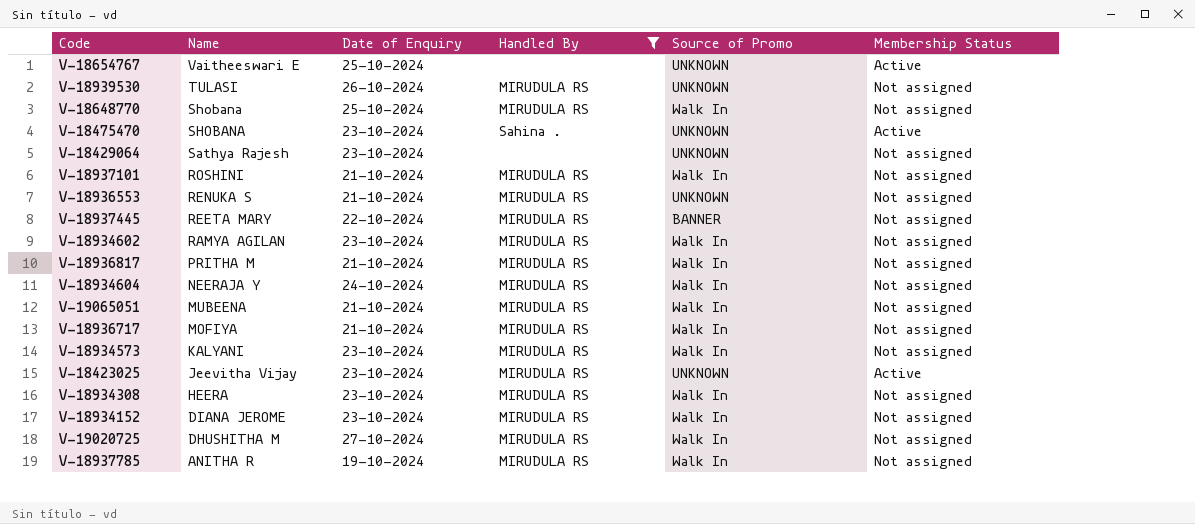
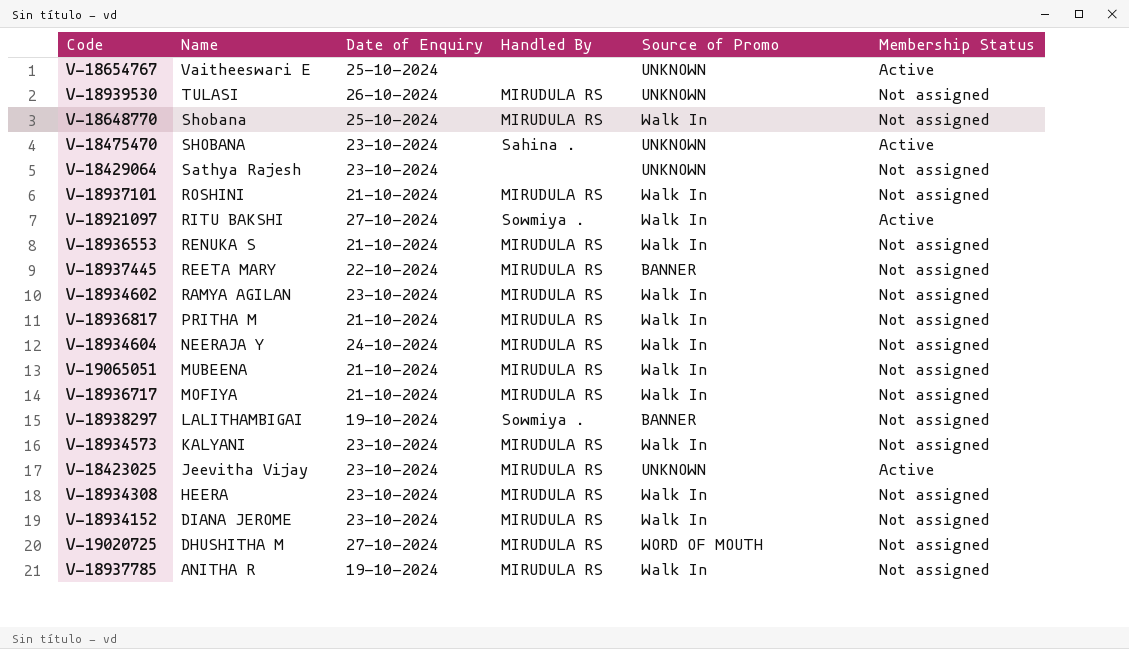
filter: Handled By != Sowmiya . -> none
V-18936553 | Source of Promo: UNKNOWN -> Walk In
V-19020725 | Source of Promo: Walk In -> WORD OF MOUTH

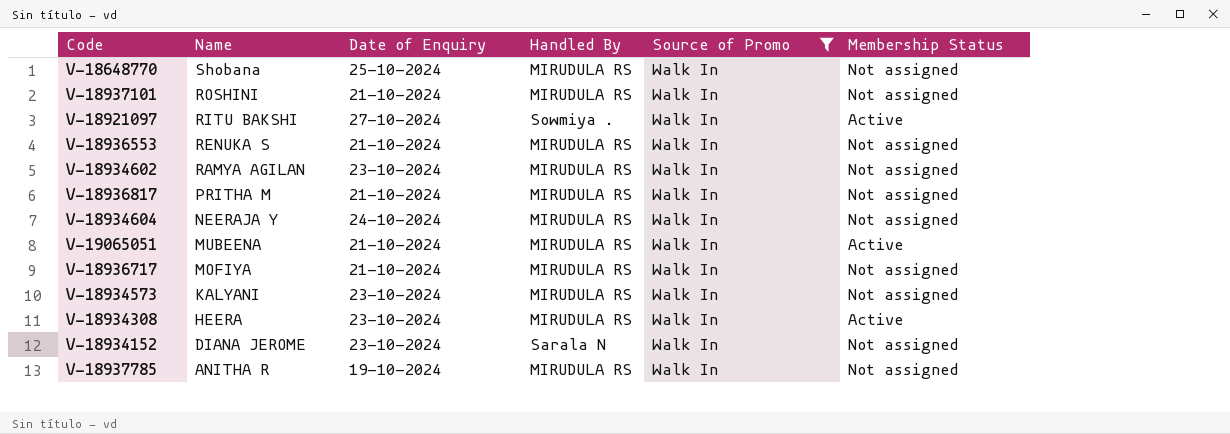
filter: none -> Source of Promo = Walk In
V-19065051 | Membership Status: Not assigned -> Active
V-18934308 | Membership Status: Not assigned -> Active
V-18934152 | Handled By: MIRUDULA RS -> Sarala N

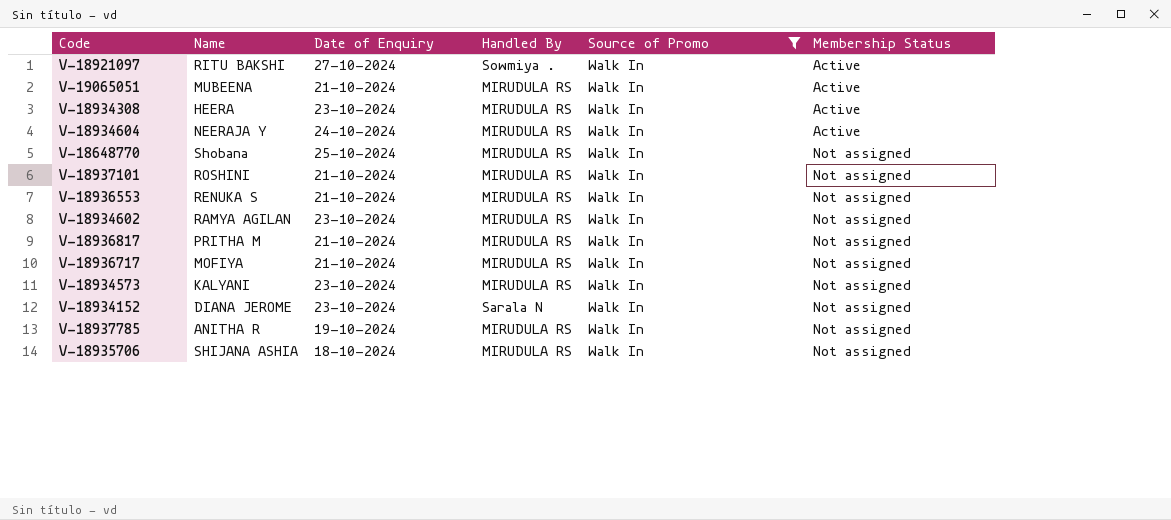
row order: Name descending -> Membership Status ascending
V-18934604 | Membership Status: Not assigned -> Active
row V-18935706: none -> SHIJANA ASHIA | 18-10-2024 | MIRUDULA RS | Walk In | Not assigned

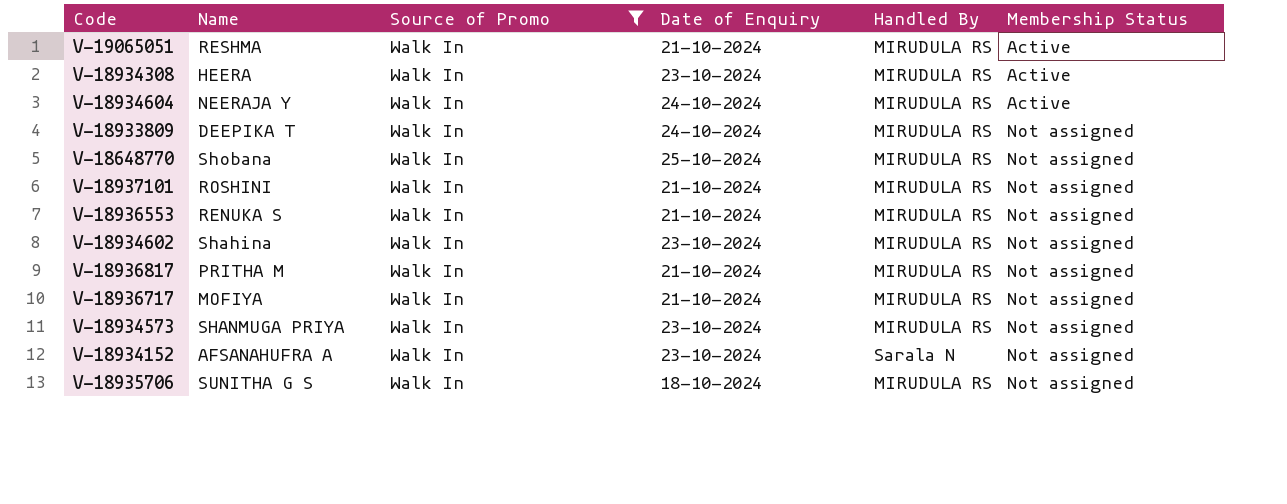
column Source of Promo | position: 5 -> 3
row V-18921097: RITU BAKSHI | 27-10-2024 | Sowmiya . | Walk In | Active -> none
row V-18937785: ANITHA R | 19-10-2024 | MIRUDULA RS | Walk In | Not assigned -> none
V-19065051 | Name: MUBEENA -> RESHMA
row V-18933809: none -> DEEPIKA T | Walk In | 24-10-2024 | MIRUDULA RS | Not assigned
V-18934602 | Name: RAMYA AGILAN -> Shahina
V-18934573 | Name: KALYANI -> SHANMUGA PRIYA
V-18934152 | Name: DIANA JEROME -> AFSANAHUFRA A
V-18935706 | Name: SHIJANA ASHIA -> SUNITHA G S

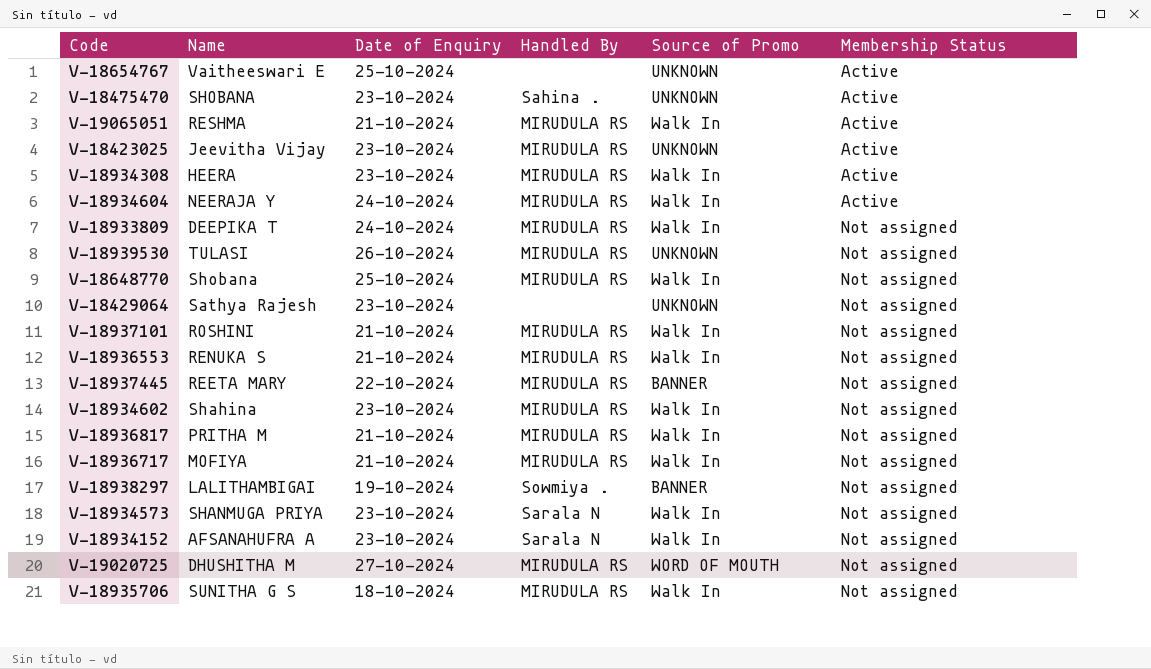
filter: Source of Promo = Walk In -> none
column Source of Promo | position: 3 -> 5
V-18934573 | Handled By: MIRUDULA RS -> Sarala N

